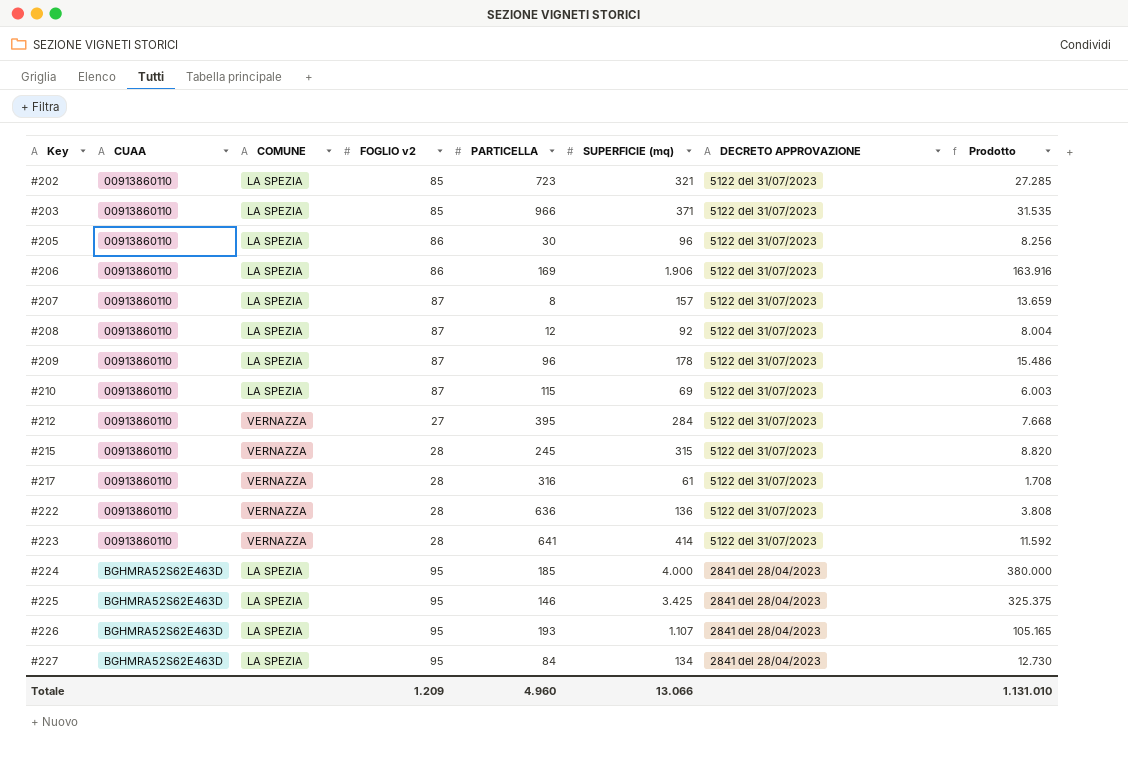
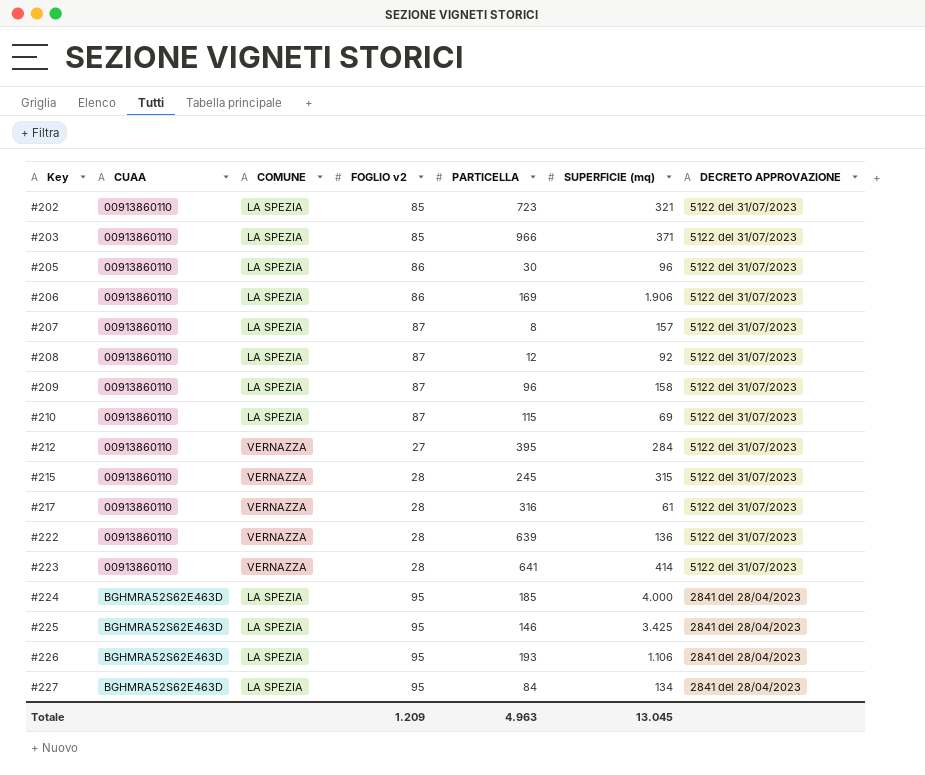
column Prodotto | formula: [FOGLIO v2] * [SUPERFICIE (mq)] -> none
#209 | SUPERFICIE (mq): 178 -> 158
#222 | PARTICELLA: 636 -> 639
#226 | SUPERFICIE (mq): 1.107 -> 1.106
Totale | PARTICELLA: 4.960 -> 4.963
Totale | SUPERFICIE (mq): 13.066 -> 13.045

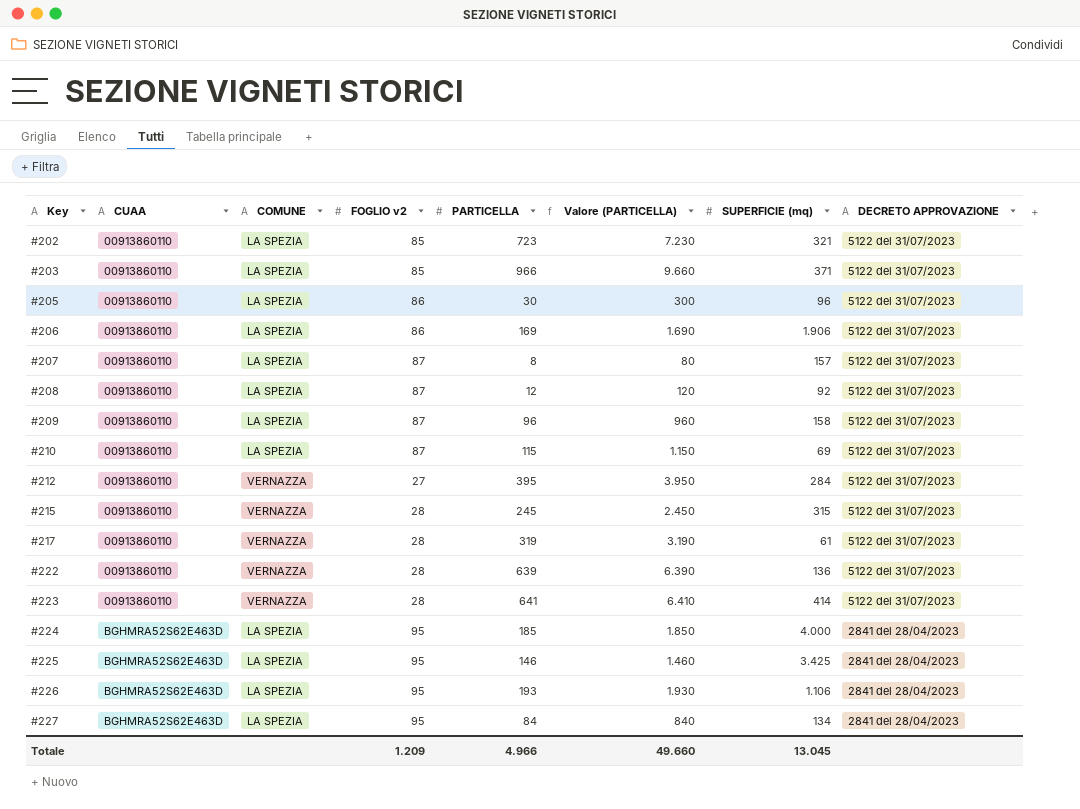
column Valore (PARTICELLA) | formula: none -> [PARTICELLA] * 10
#217 | PARTICELLA: 316 -> 319
Totale | PARTICELLA: 4.963 -> 4.966

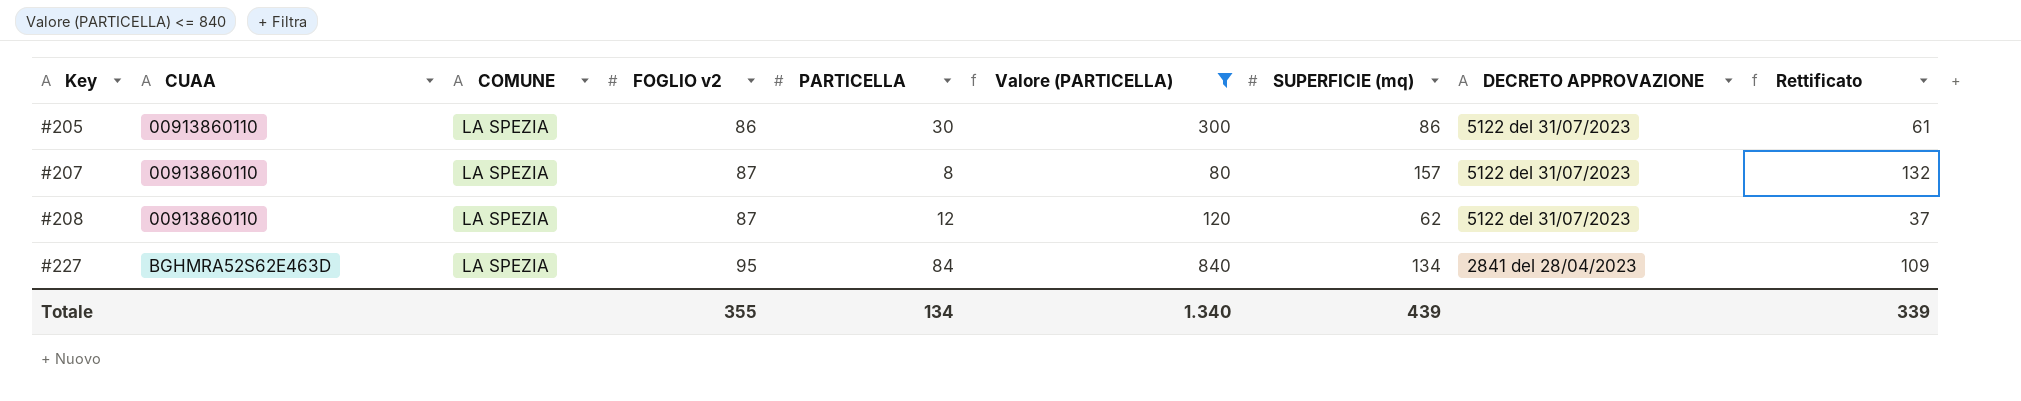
filter: none -> Valore (PARTICELLA) <= 840
column Rettificato | formula: none -> [SUPERFICIE (mq)] - 25
#205 | SUPERFICIE (mq): 96 -> 86
#208 | SUPERFICIE (mq): 92 -> 62
Totale | FOGLIO v2: 1.209 -> 355
Totale | PARTICELLA: 4.966 -> 134
Totale | Valore (PARTICELLA): 49.660 -> 1.340
Totale | SUPERFICIE (mq): 13.045 -> 439

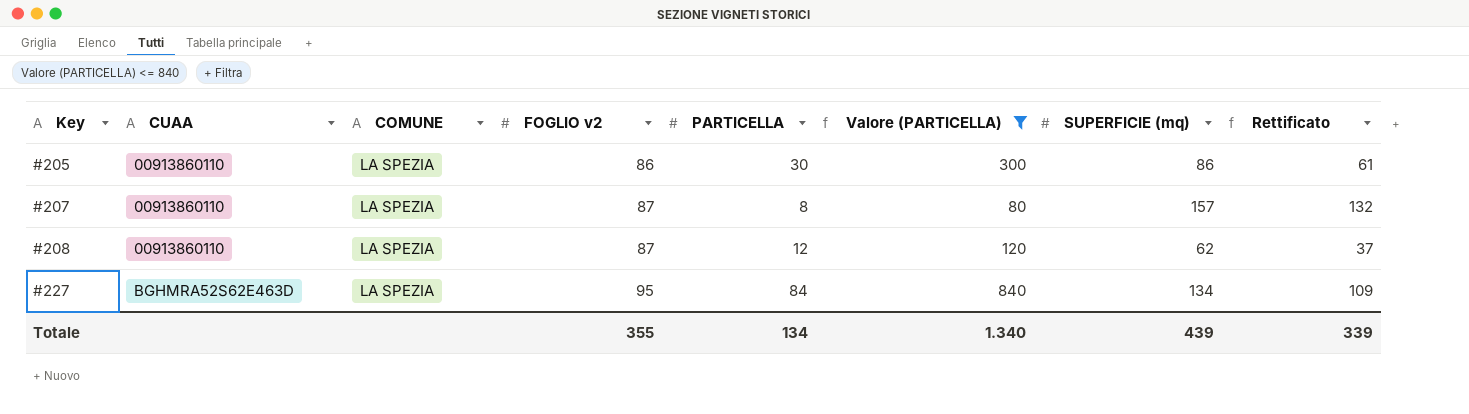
column DECRETO APPROVAZIONE | position: 8 -> none

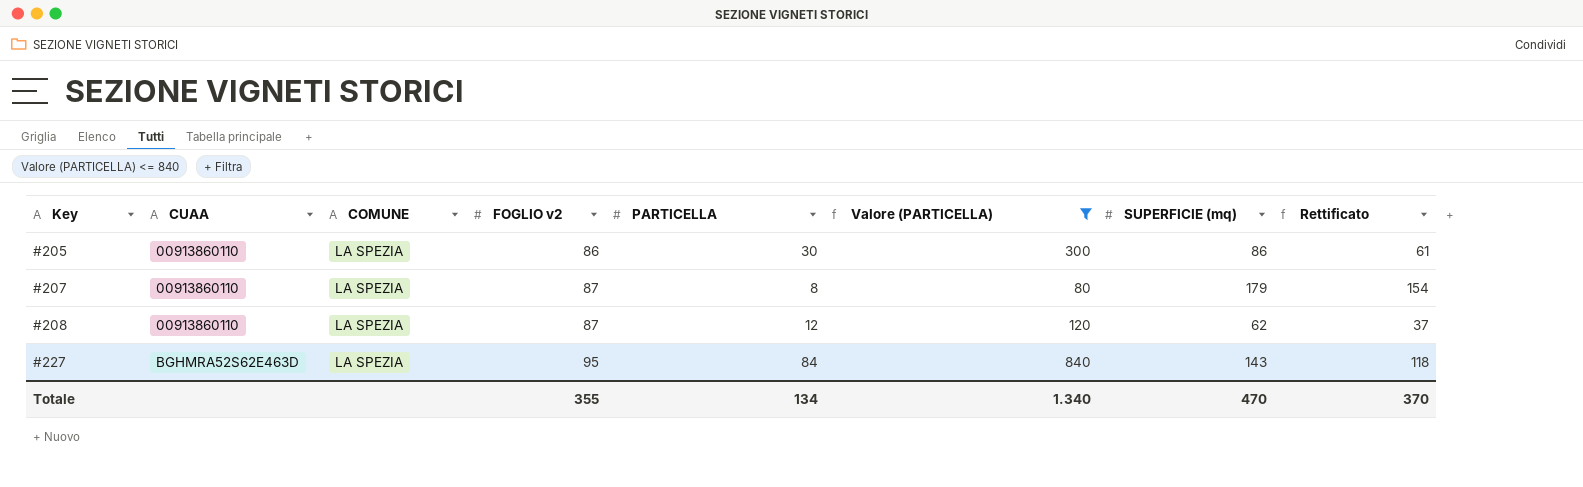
#207 | SUPERFICIE (mq): 157 -> 179
#207 | Rettificato: 132 -> 154
#227 | SUPERFICIE (mq): 134 -> 143
#227 | Rettificato: 109 -> 118
Totale | SUPERFICIE (mq): 439 -> 470
Totale | Rettificato: 339 -> 370

